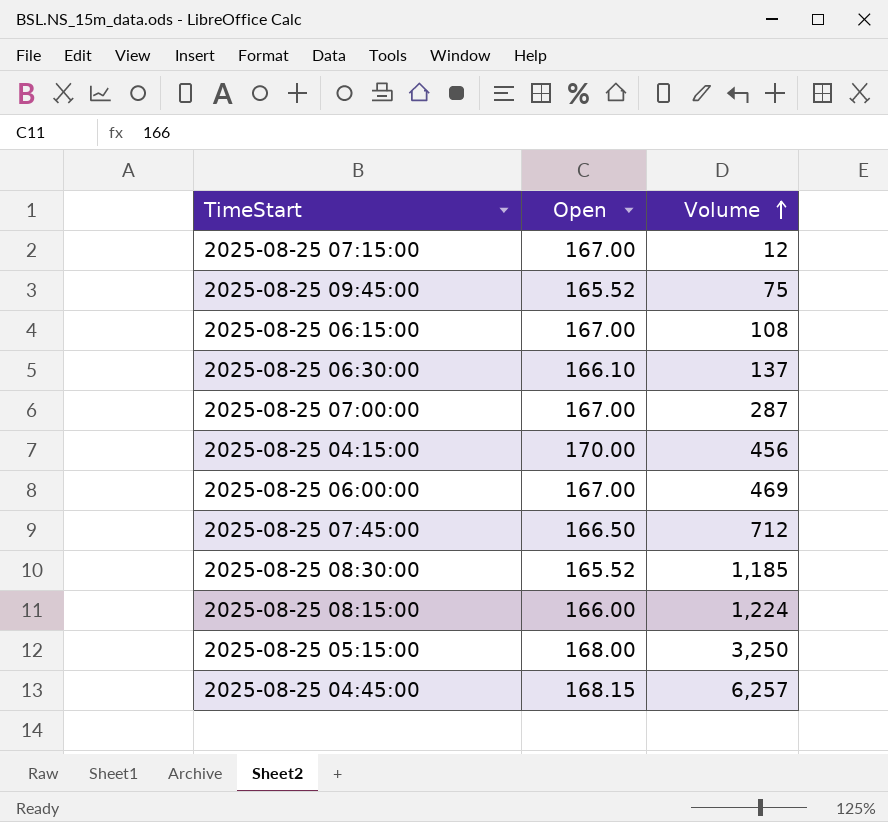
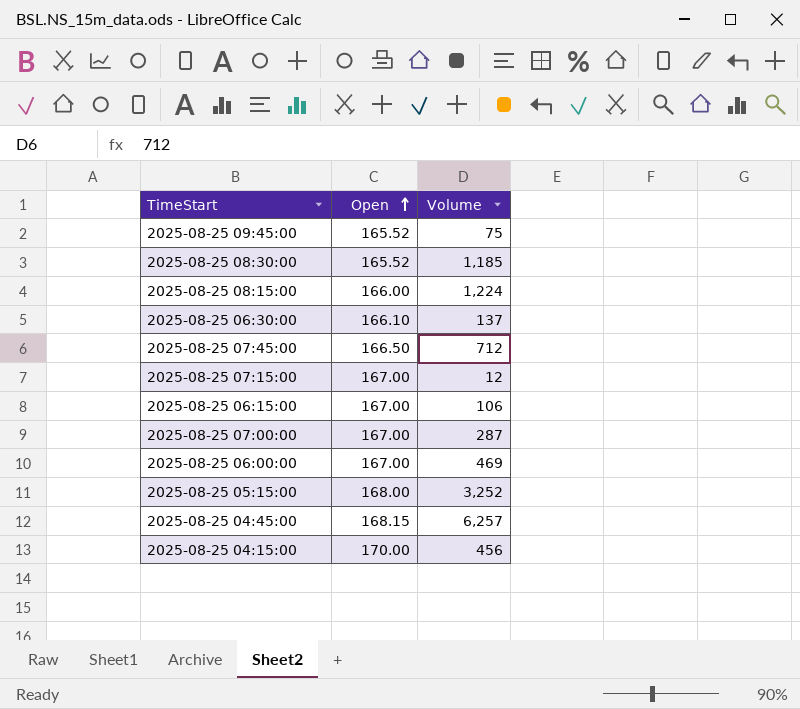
row order: Volume ascending -> Open ascending
2025-08-25 06:15:00 | Volume: 108 -> 106
2025-08-25 05:15:00 | Volume: 3,250 -> 3,252

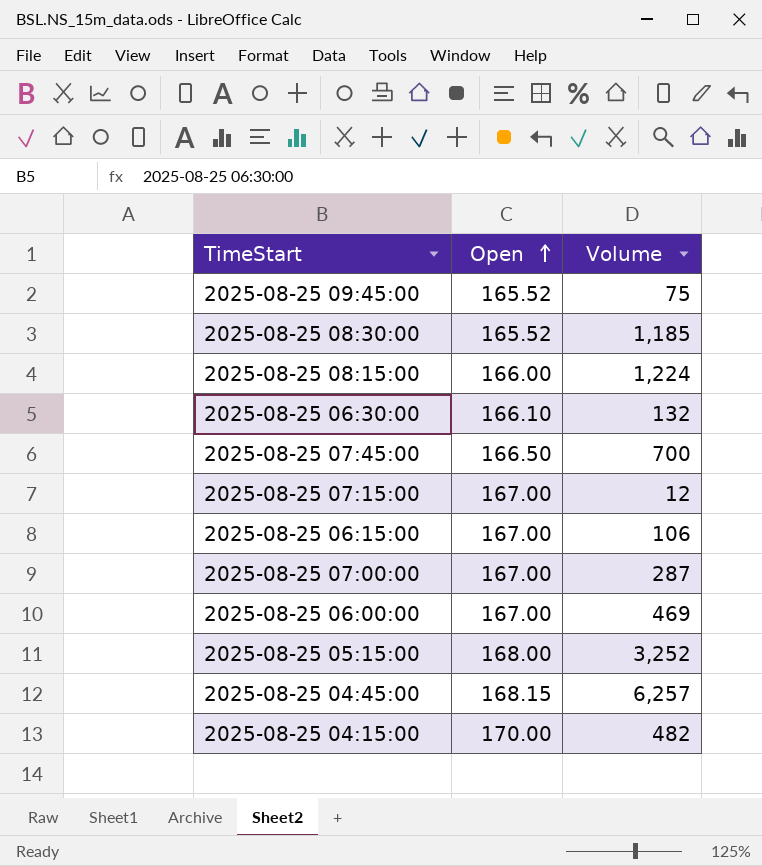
2025-08-25 06:30:00 | Volume: 137 -> 132
2025-08-25 07:45:00 | Volume: 712 -> 700
2025-08-25 04:15:00 | Volume: 456 -> 482

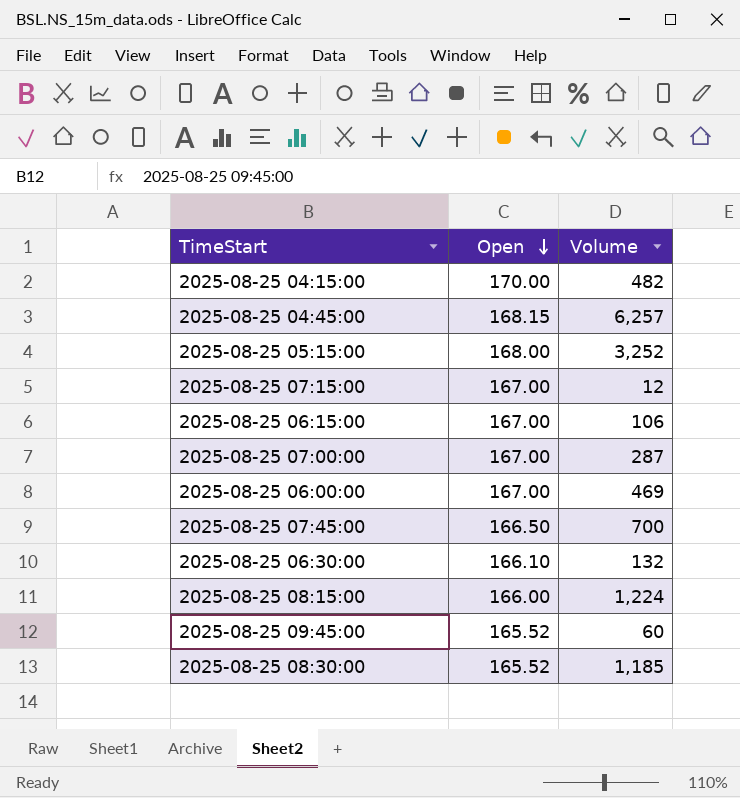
row order: Open ascending -> Open descending
2025-08-25 09:45:00 | Volume: 75 -> 60

